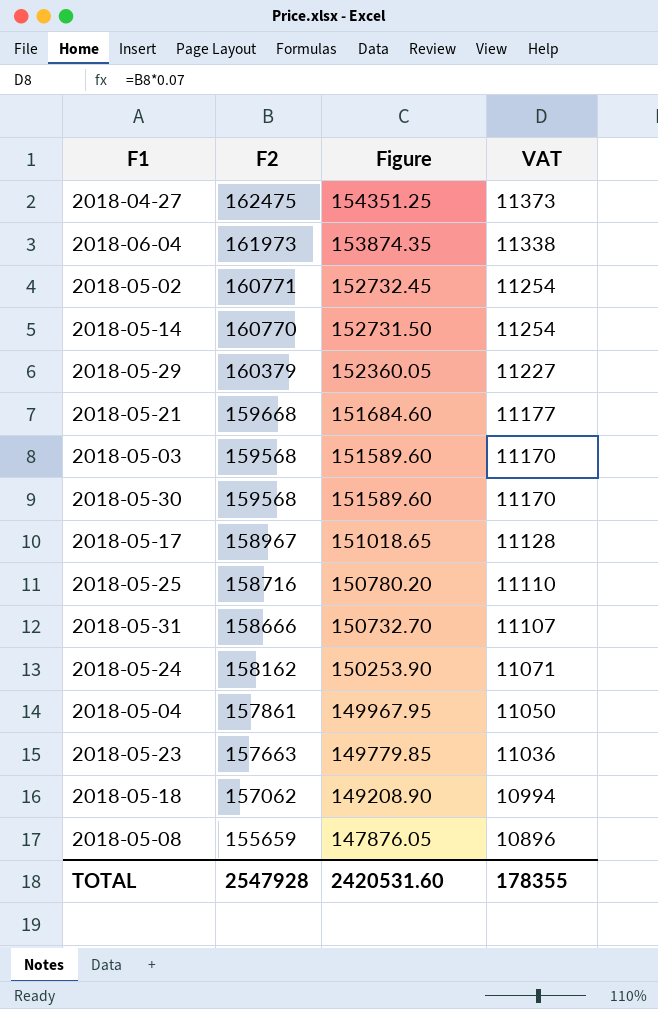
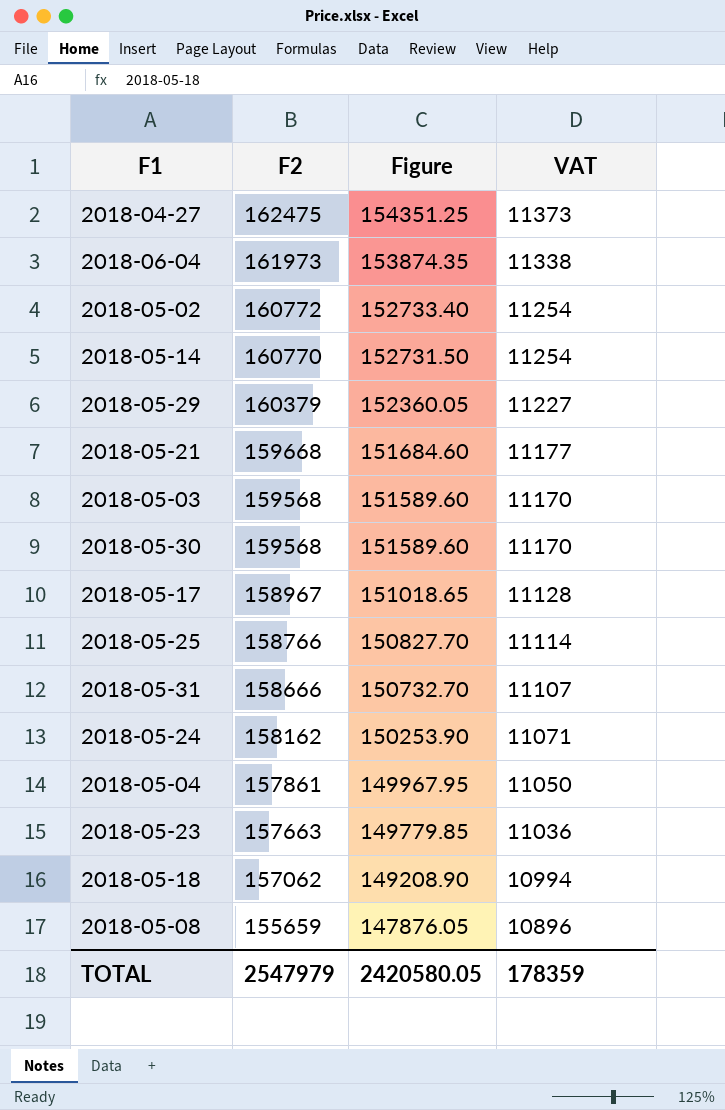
2018-05-02 | F2: 160771 -> 160772
2018-05-02 | Figure: 152732.45 -> 152733.40
2018-05-25 | F2: 158716 -> 158766
2018-05-25 | Figure: 150780.20 -> 150827.70
2018-05-25 | VAT: 11110 -> 11114
TOTAL | F2: 2547928 -> 2547979
TOTAL | Figure: 2420531.60 -> 2420580.05
TOTAL | VAT: 178355 -> 178359

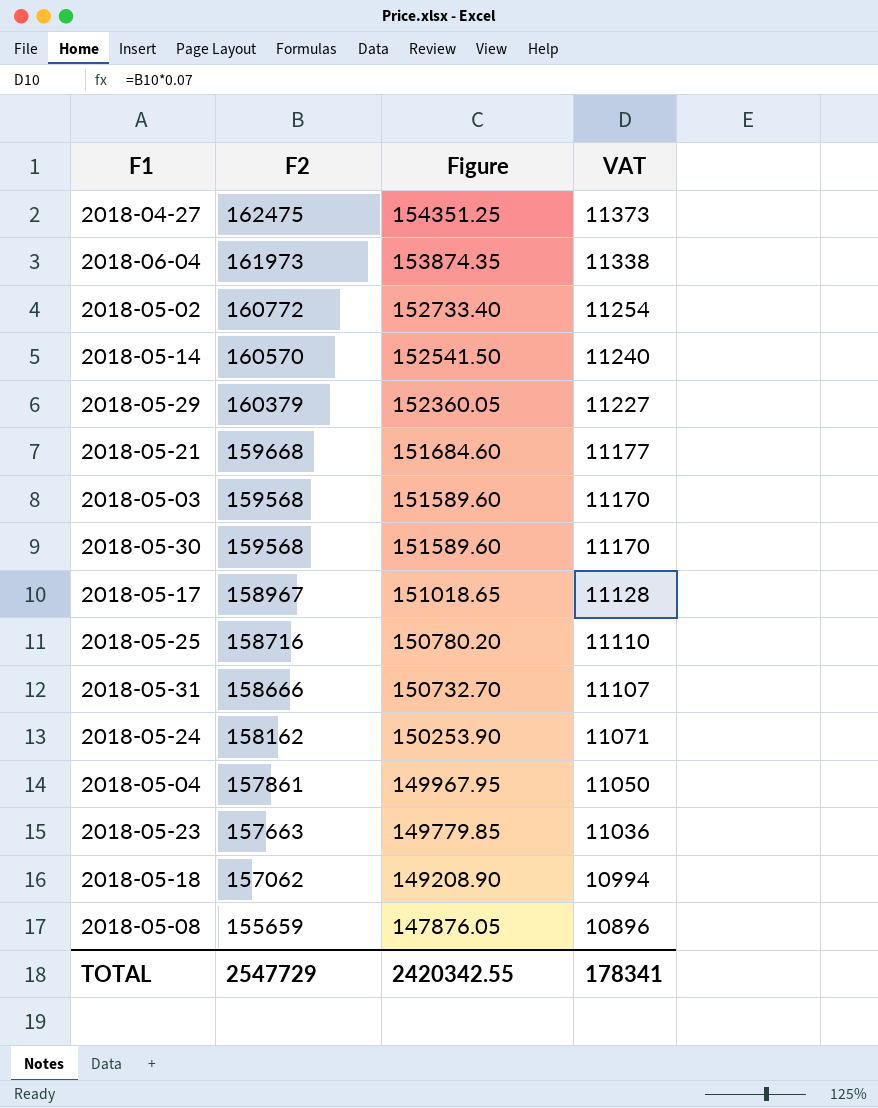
2018-05-14 | F2: 160770 -> 160570
2018-05-14 | Figure: 152731.50 -> 152541.50
2018-05-14 | VAT: 11254 -> 11240
2018-05-25 | F2: 158766 -> 158716
2018-05-25 | Figure: 150827.70 -> 150780.20
2018-05-25 | VAT: 11114 -> 11110
TOTAL | F2: 2547979 -> 2547729
TOTAL | Figure: 2420580.05 -> 2420342.55
TOTAL | VAT: 178359 -> 178341

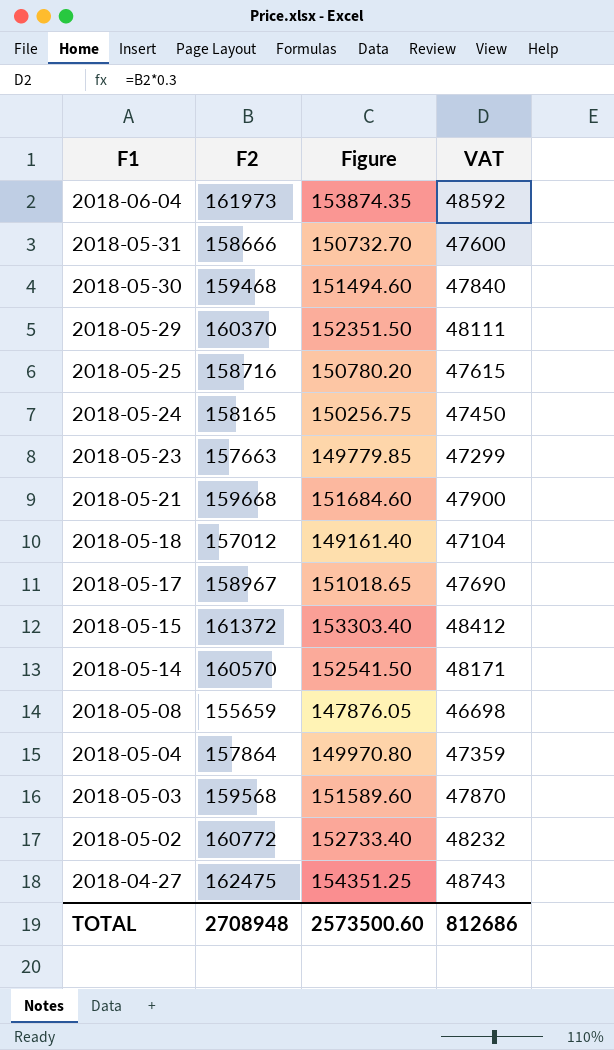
row order: F2 descending -> F1 descending
column VAT | formula: [F2] * 0.07 -> [F2] * 0.3
2018-05-30 | F2: 159568 -> 159468
2018-05-30 | Figure: 151589.60 -> 151494.60
2018-05-29 | F2: 160379 -> 160370
2018-05-29 | Figure: 152360.05 -> 152351.50
2018-05-24 | F2: 158162 -> 158165
2018-05-24 | Figure: 150253.90 -> 150256.75
2018-05-18 | F2: 157062 -> 157012
2018-05-18 | Figure: 149208.90 -> 149161.40
row 2018-05-15: none -> 161372 | 153303.40 | 48412
2018-05-04 | F2: 157861 -> 157864
2018-05-04 | Figure: 149967.95 -> 149970.80
TOTAL | F2: 2547729 -> 2708948
TOTAL | Figure: 2420342.55 -> 2573500.60
TOTAL | VAT: 178341 -> 812686

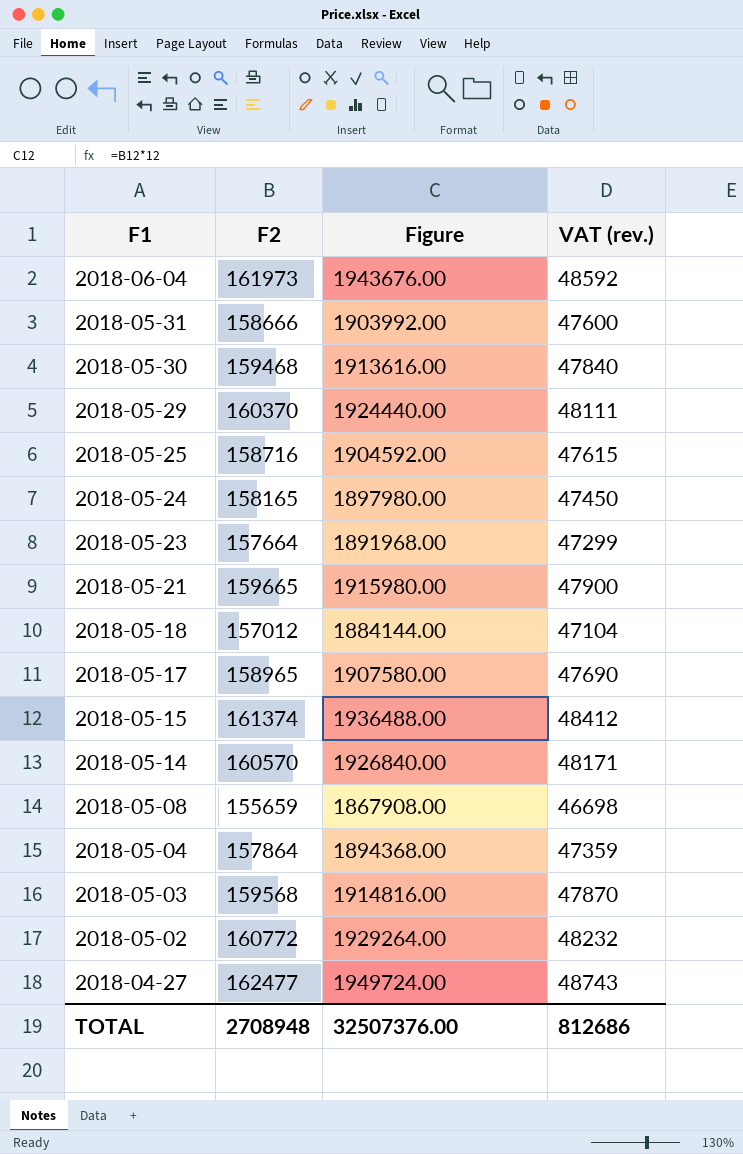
column Figure | formula: [F2] * 0.95 -> [F2] * 12
column name: VAT -> VAT (rev.)
2018-05-23 | F2: 157663 -> 157664
2018-05-21 | F2: 159668 -> 159665
2018-05-17 | F2: 158967 -> 158965
2018-05-15 | F2: 161372 -> 161374
2018-04-27 | F2: 162475 -> 162477
TOTAL | Figure: 2573500.60 -> 32507376.00

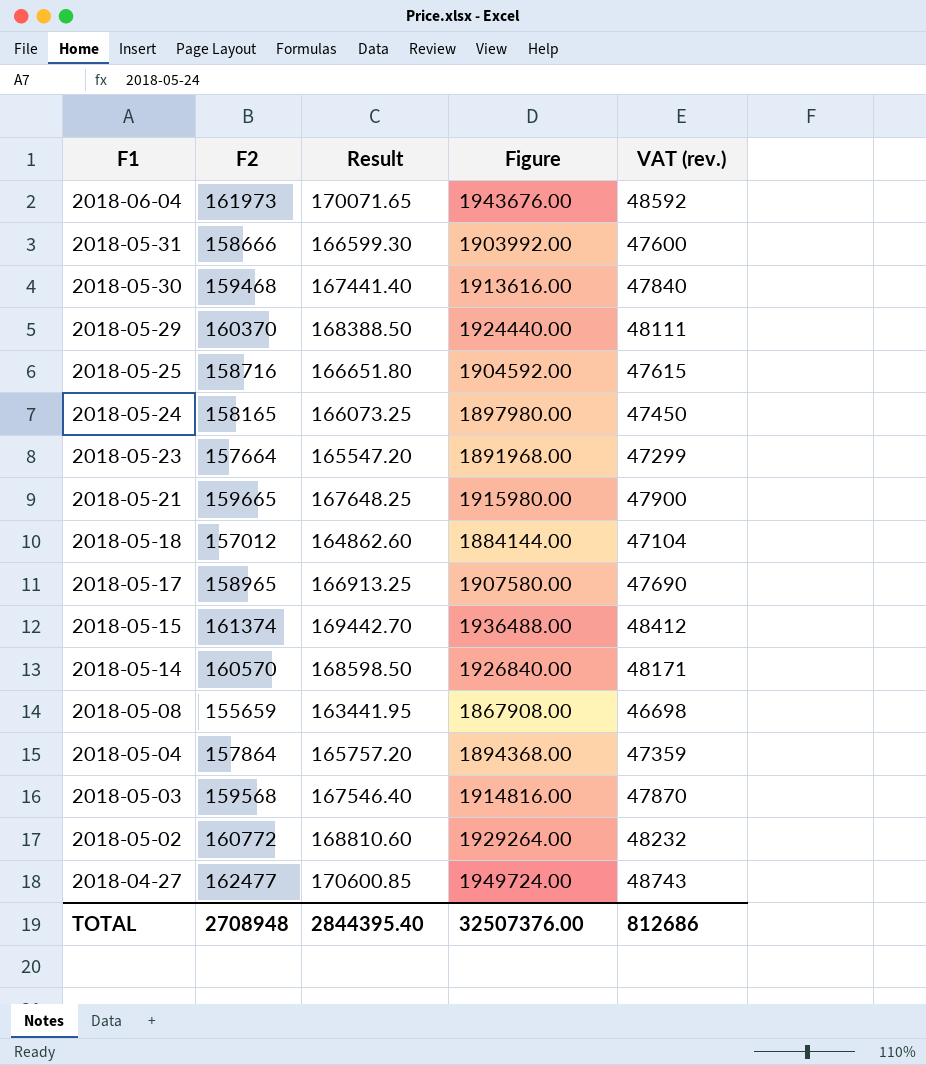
column Result | formula: none -> [F2] * 1.05

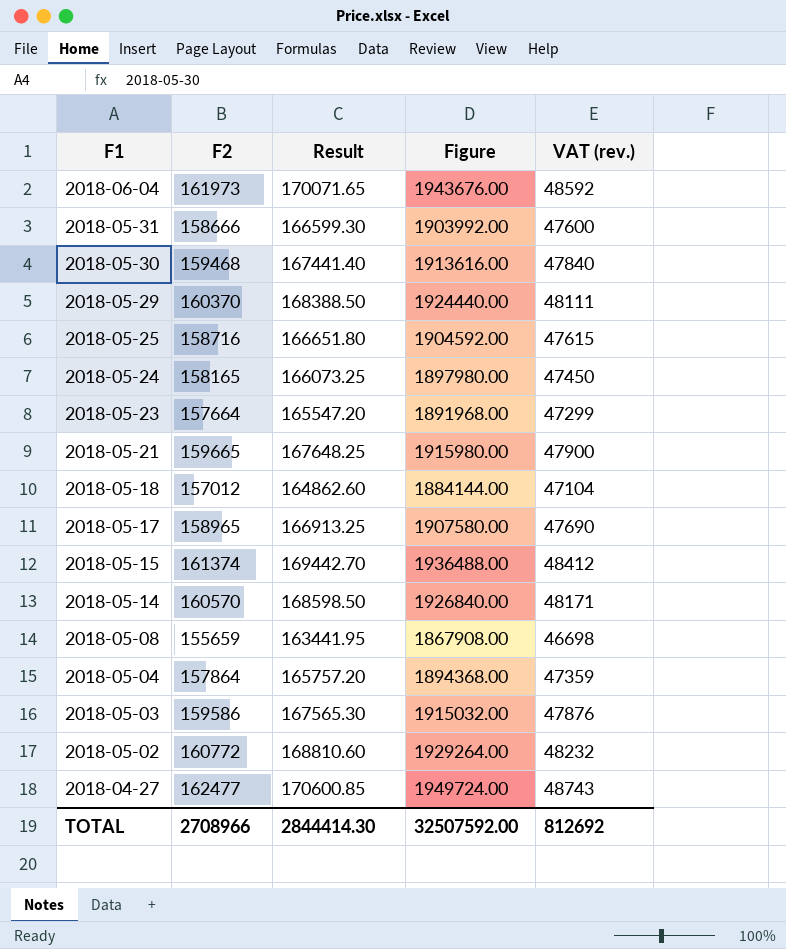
2018-05-03 | F2: 159568 -> 159586
2018-05-03 | Result: 167546.40 -> 167565.30
2018-05-03 | Figure: 1914816.00 -> 1915032.00
2018-05-03 | VAT (rev.): 47870 -> 47876
TOTAL | F2: 2708948 -> 2708966
TOTAL | Result: 2844395.40 -> 2844414.30
TOTAL | Figure: 32507376.00 -> 32507592.00
TOTAL | VAT (rev.): 812686 -> 812692

